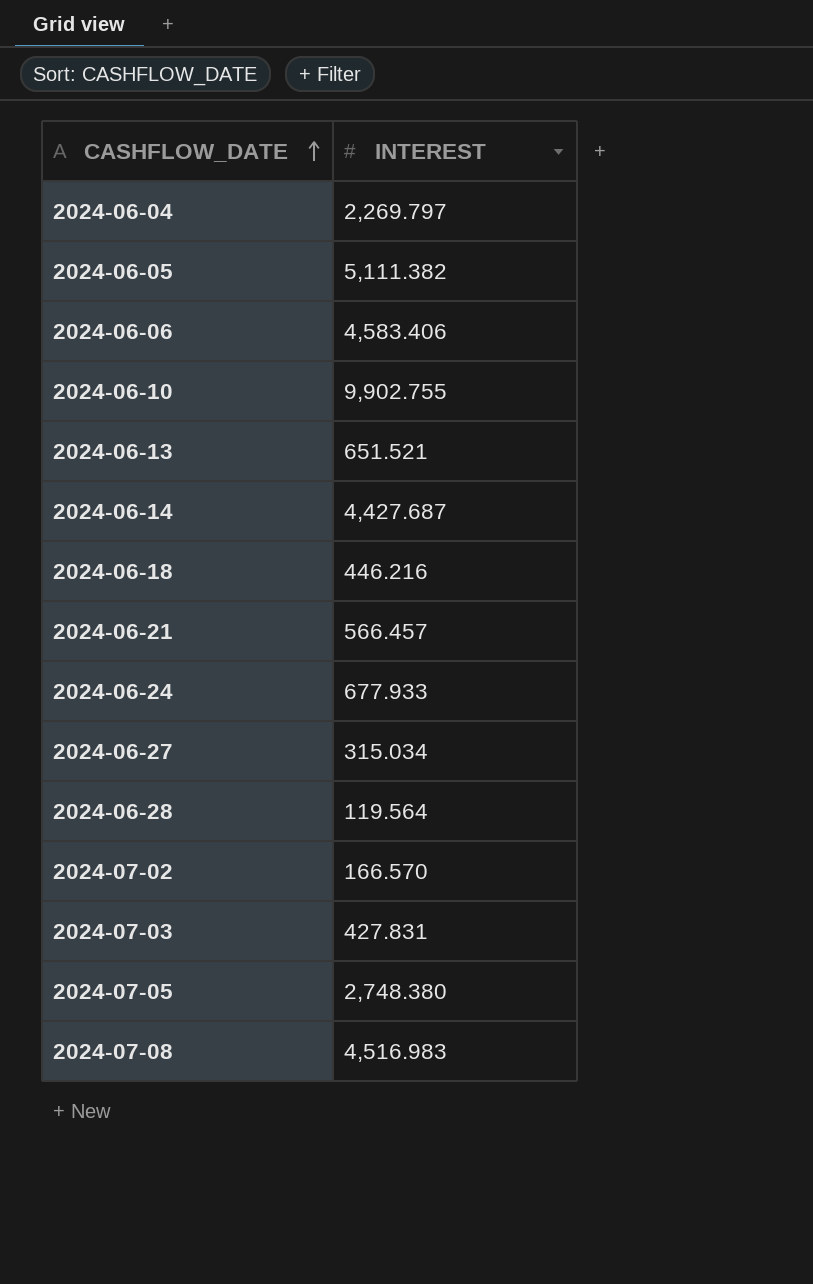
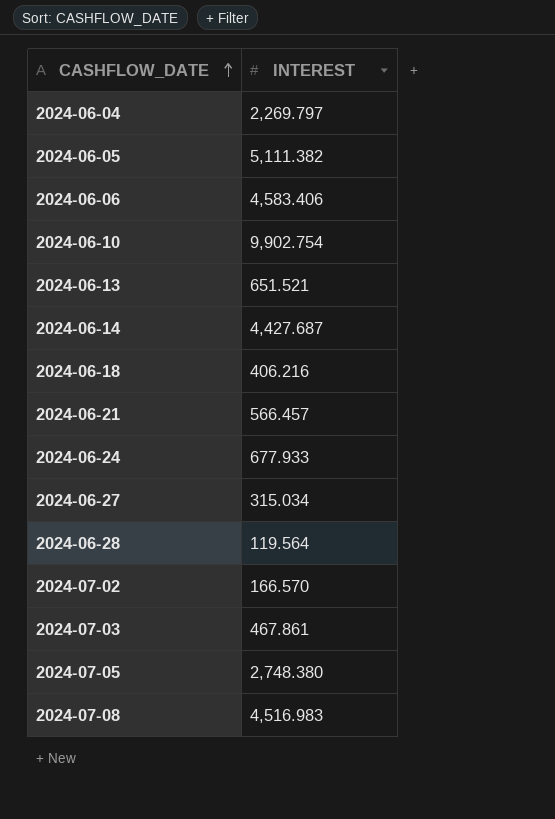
2024-06-10 | INTEREST: 9,902.755 -> 9,902.754
2024-06-18 | INTEREST: 446.216 -> 406.216
2024-07-03 | INTEREST: 427.831 -> 467.861

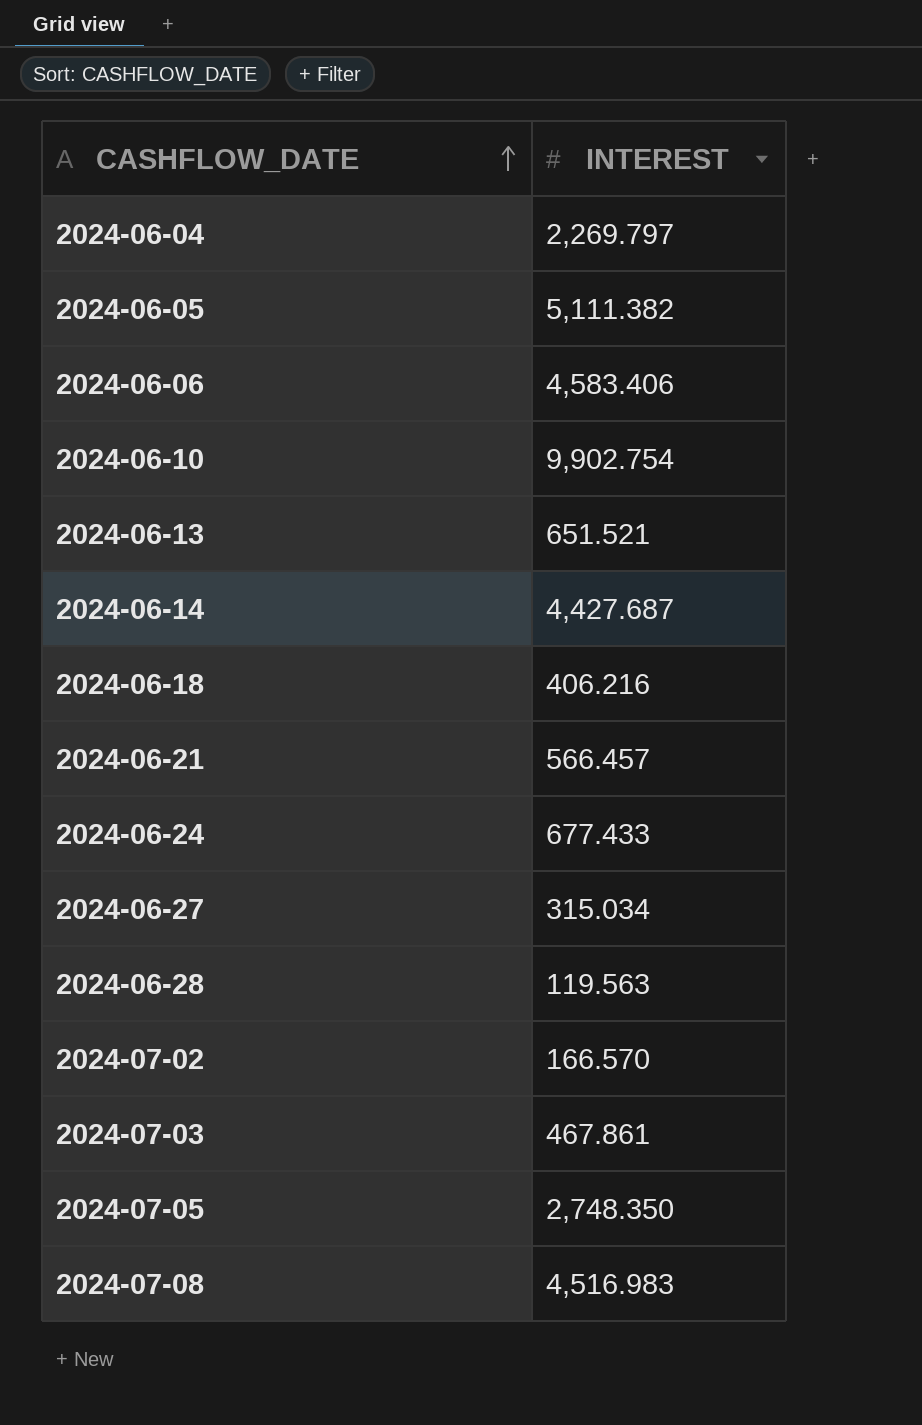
2024-06-24 | INTEREST: 677.933 -> 677.433
2024-06-28 | INTEREST: 119.564 -> 119.563
2024-07-05 | INTEREST: 2,748.380 -> 2,748.350

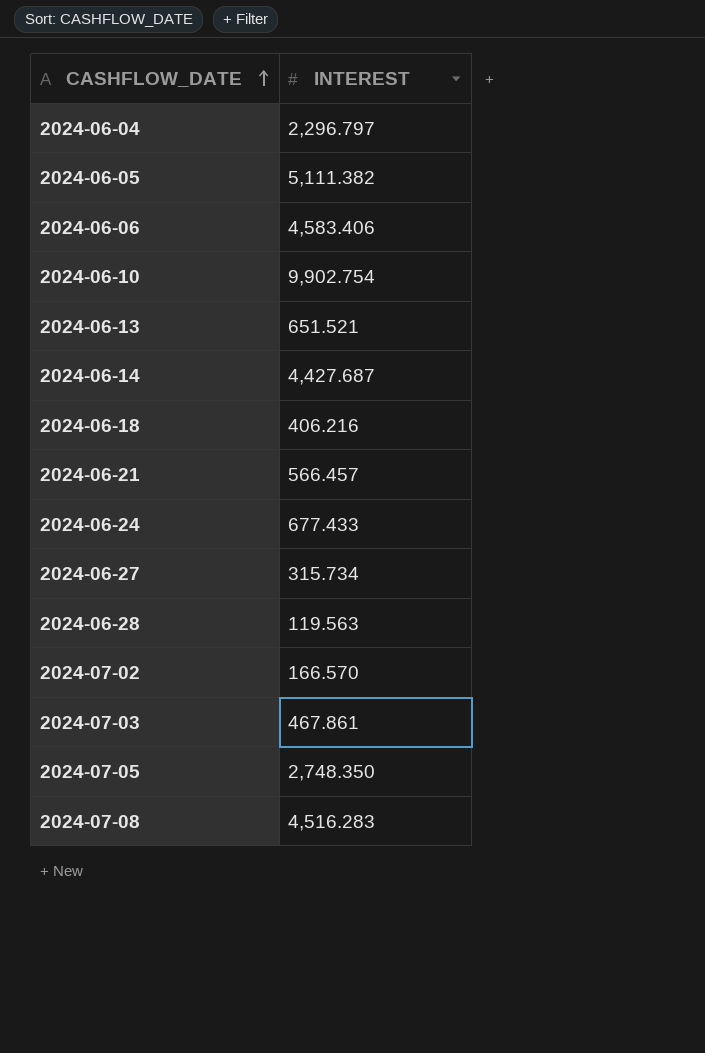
2024-06-04 | INTEREST: 2,269.797 -> 2,296.797
2024-06-27 | INTEREST: 315.034 -> 315.734
2024-07-08 | INTEREST: 4,516.983 -> 4,516.283

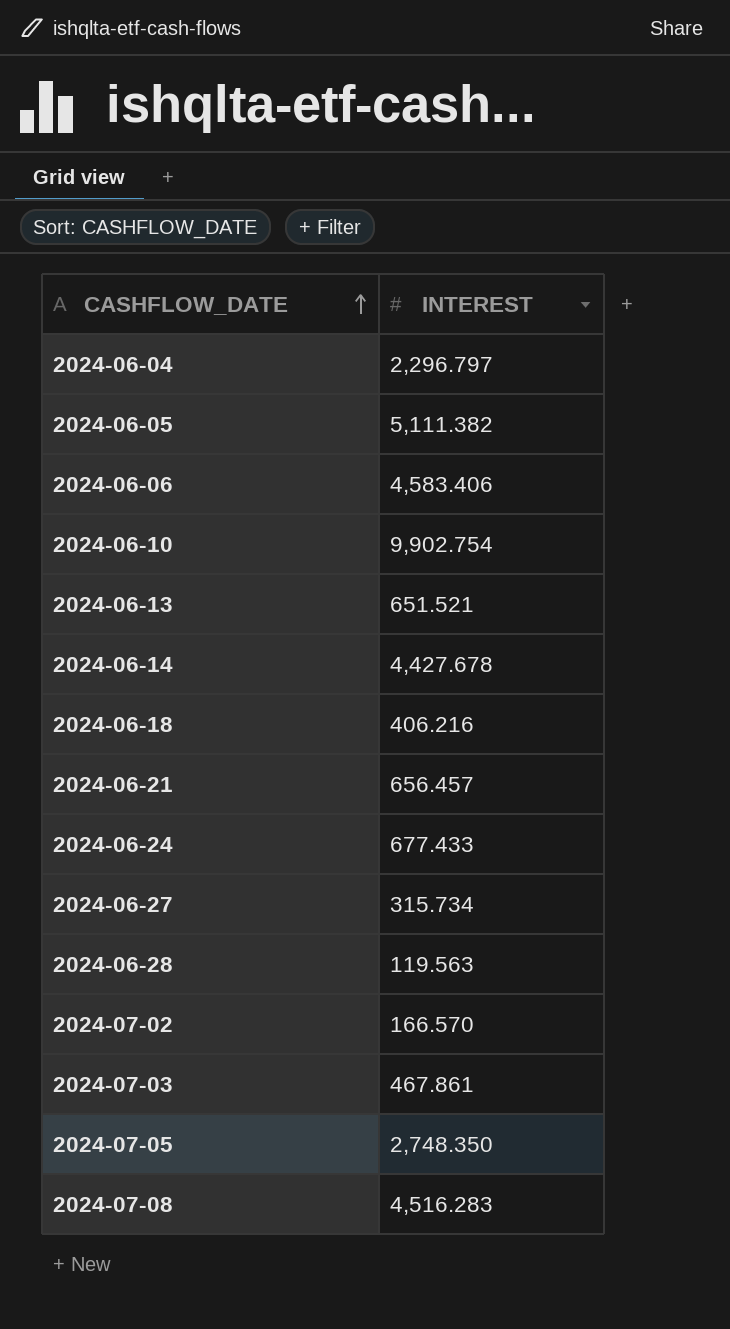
2024-06-14 | INTEREST: 4,427.687 -> 4,427.678
2024-06-21 | INTEREST: 566.457 -> 656.457

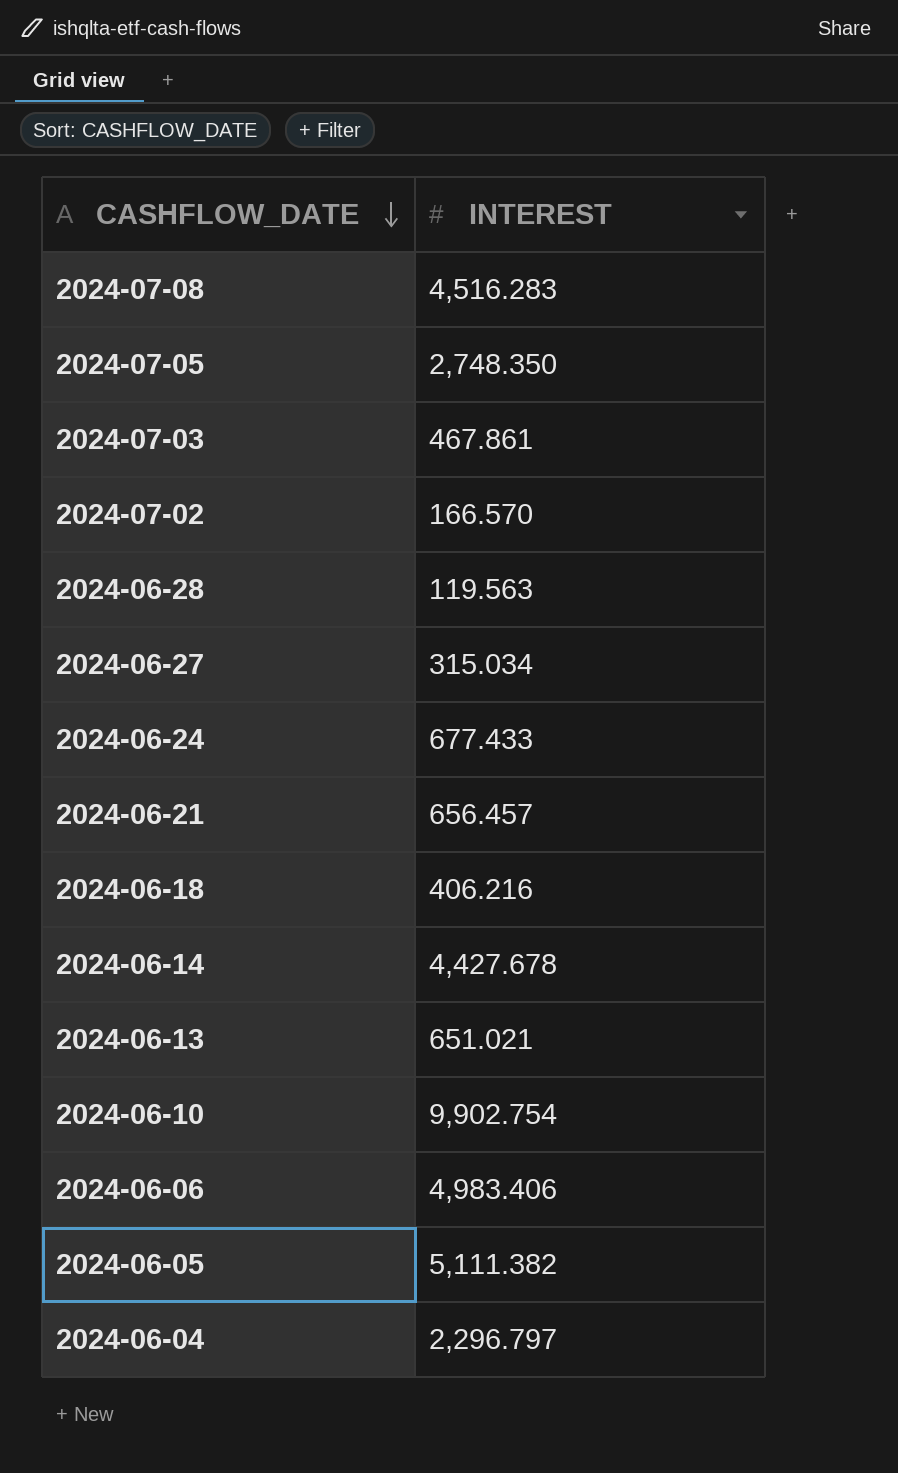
row order: CASHFLOW_DATE ascending -> CASHFLOW_DATE descending
2024-06-27 | INTEREST: 315.734 -> 315.034
2024-06-13 | INTEREST: 651.521 -> 651.021
2024-06-06 | INTEREST: 4,583.406 -> 4,983.406

